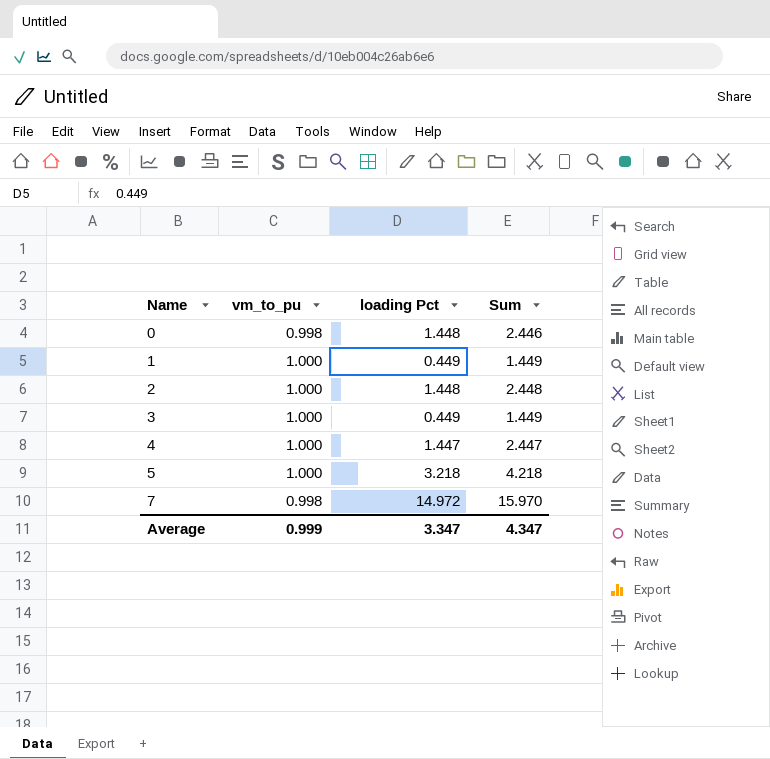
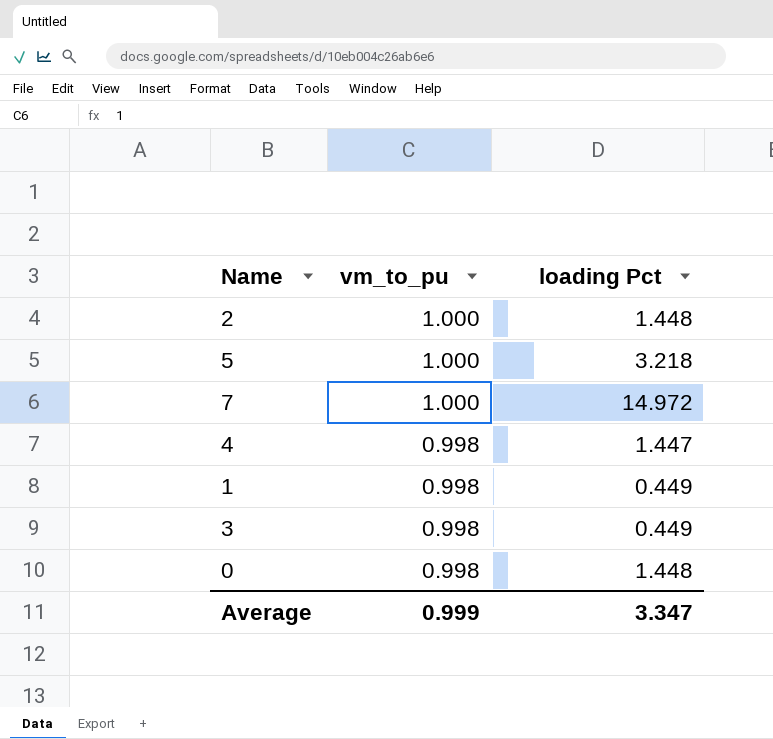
row order: Name ascending -> vm_to_pu descending
column Sum | formula: [vm_to_pu] + [loading Pct] -> none
7 | vm_to_pu: 0.998 -> 1.000
4 | vm_to_pu: 1.000 -> 0.998
1 | vm_to_pu: 1.000 -> 0.998
3 | vm_to_pu: 1.000 -> 0.998

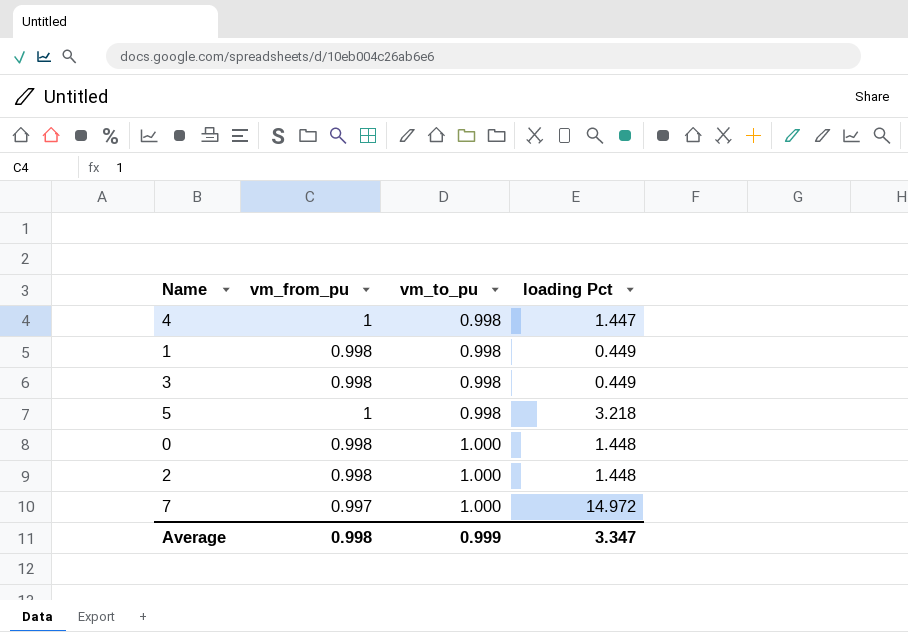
row order: vm_to_pu descending -> vm_to_pu ascending
column vm_from_pu | position: none -> 2
5 | vm_to_pu: 1.000 -> 0.998
0 | vm_to_pu: 0.998 -> 1.000

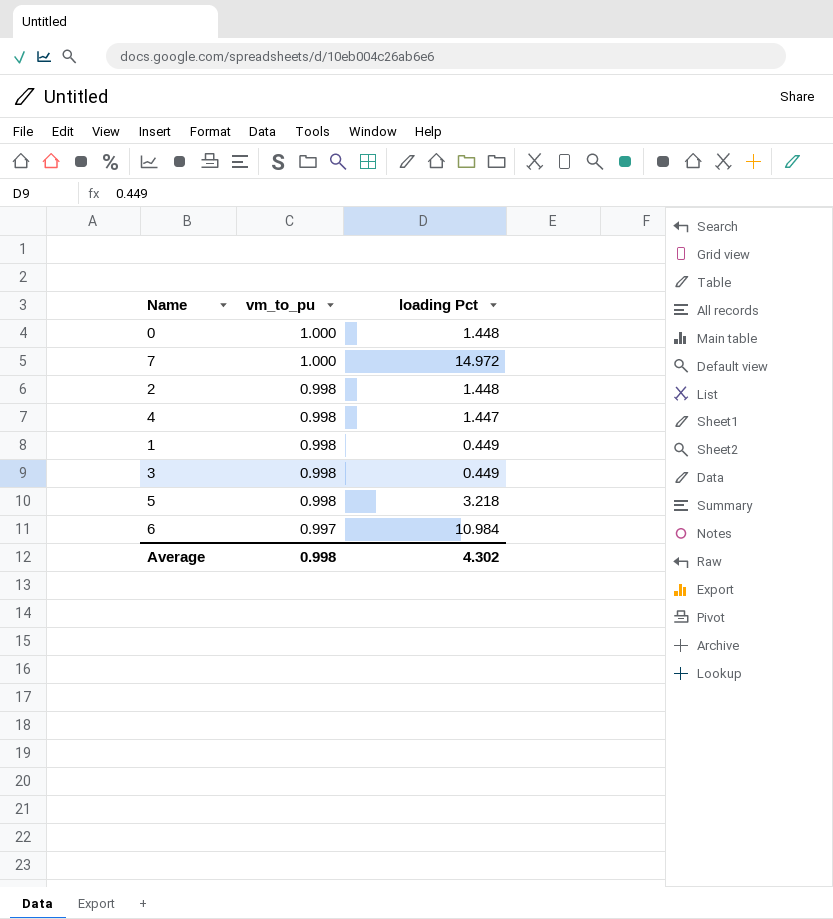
row order: vm_to_pu ascending -> vm_to_pu descending
column vm_from_pu | position: 2 -> none
2 | vm_to_pu: 1.000 -> 0.998
row 6: none -> 0.997 | 10.984
Average | vm_to_pu: 0.999 -> 0.998
Average | loading Pct: 3.347 -> 4.302

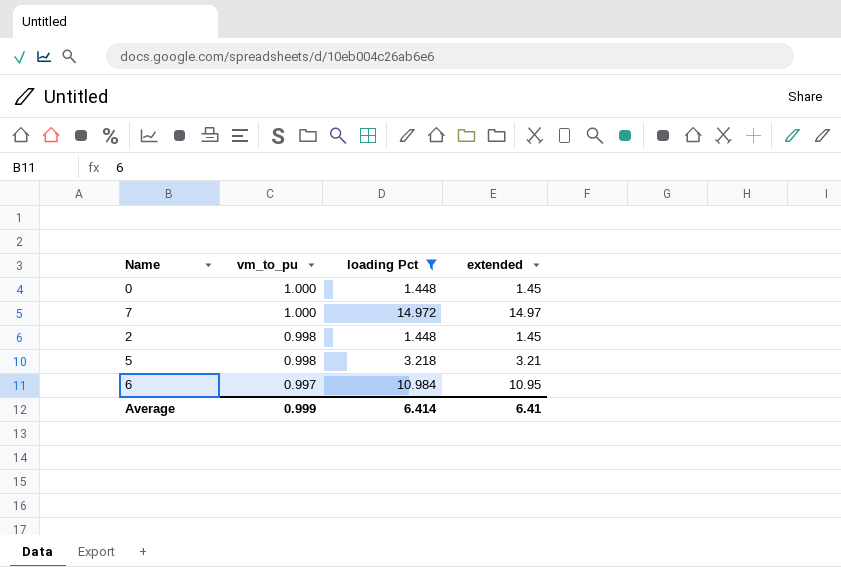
filter: none -> loading Pct >= 1.448
column extended | formula: none -> [vm_to_pu] * [loading Pct]
Average | vm_to_pu: 0.998 -> 0.999
Average | loading Pct: 4.302 -> 6.414

